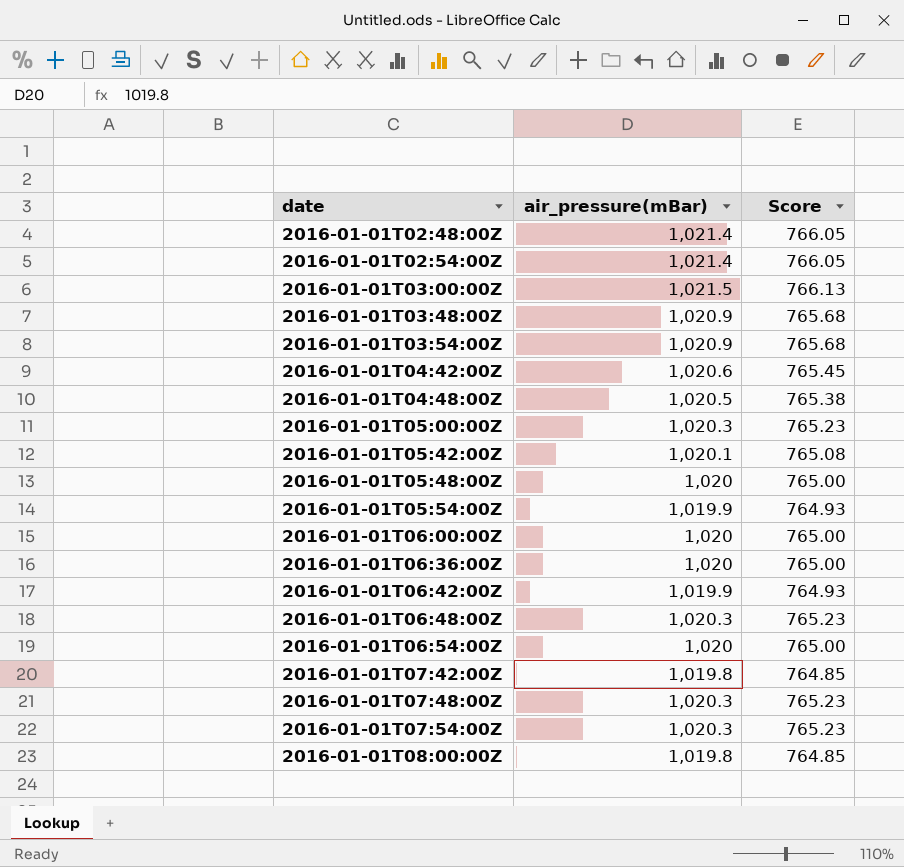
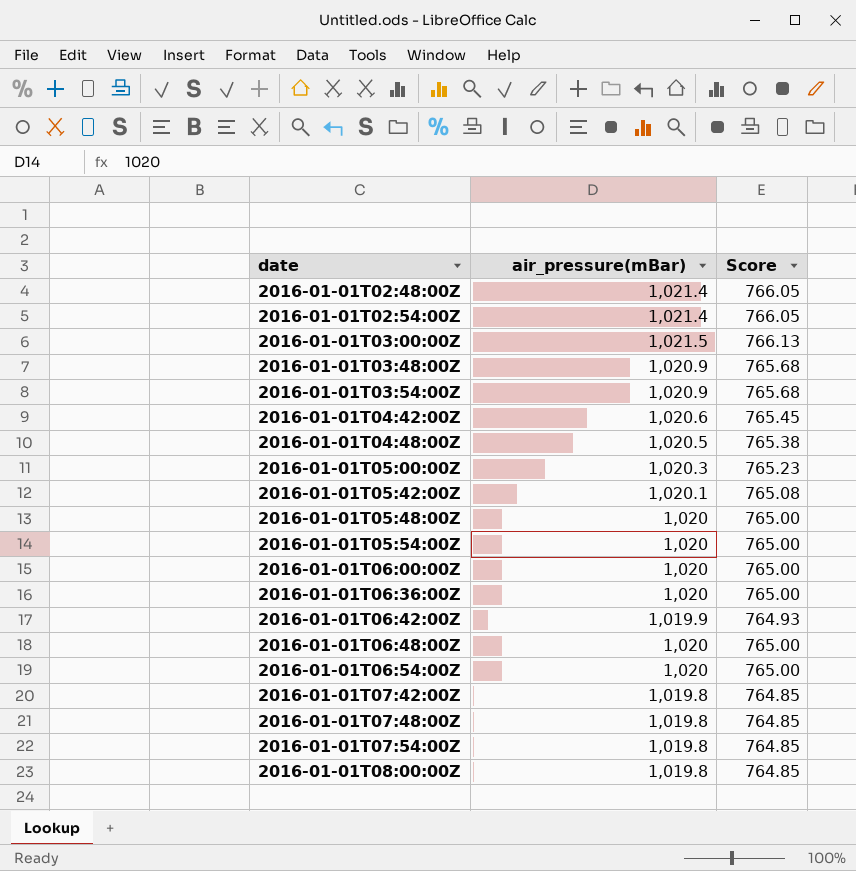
2016-01-01T05:54:00Z | air_pressure(mBar): 1,019.9 -> 1,020
2016-01-01T05:54:00Z | Score: 764.93 -> 765.00
2016-01-01T06:48:00Z | air_pressure(mBar): 1,020.3 -> 1,020
2016-01-01T06:48:00Z | Score: 765.23 -> 765.00
2016-01-01T07:48:00Z | air_pressure(mBar): 1,020.3 -> 1,019.8
2016-01-01T07:48:00Z | Score: 765.23 -> 764.85
2016-01-01T07:54:00Z | air_pressure(mBar): 1,020.3 -> 1,019.8
2016-01-01T07:54:00Z | Score: 765.23 -> 764.85

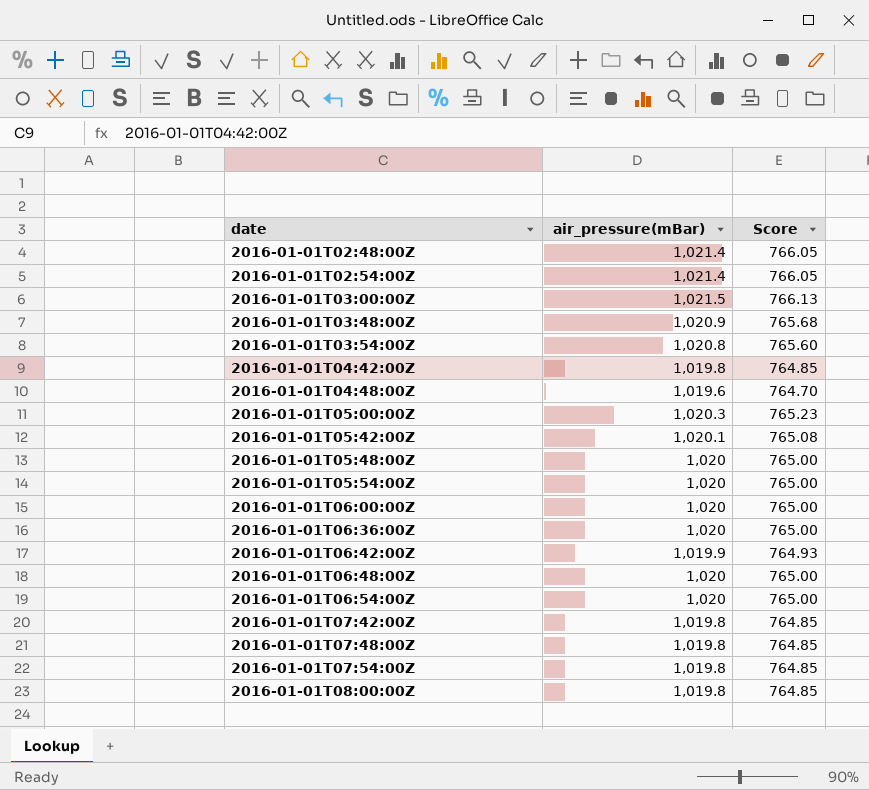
2016-01-01T03:54:00Z | air_pressure(mBar): 1,020.9 -> 1,020.8
2016-01-01T03:54:00Z | Score: 765.68 -> 765.60
2016-01-01T04:42:00Z | air_pressure(mBar): 1,020.6 -> 1,019.8
2016-01-01T04:42:00Z | Score: 765.45 -> 764.85
2016-01-01T04:48:00Z | air_pressure(mBar): 1,020.5 -> 1,019.6
2016-01-01T04:48:00Z | Score: 765.38 -> 764.70

